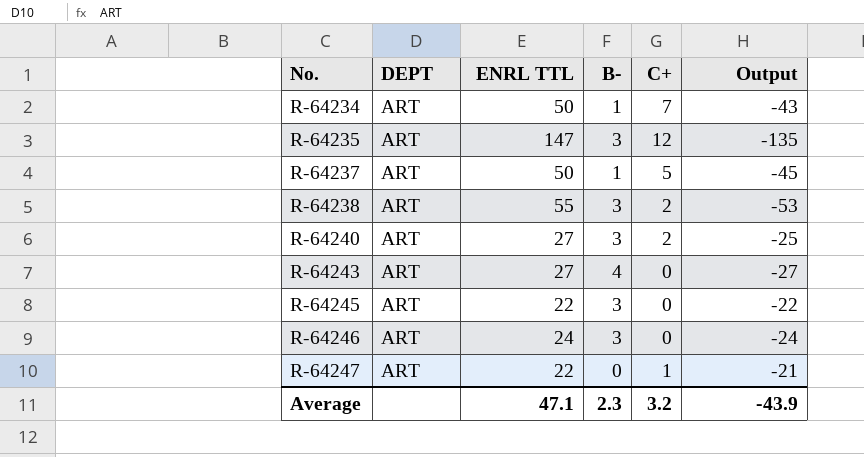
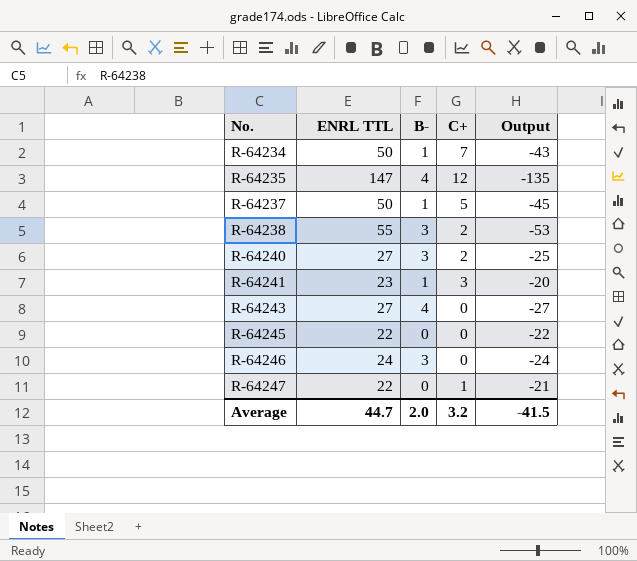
column DEPT | position: 2 -> none
R-64235 | B-: 3 -> 4
row R-64241: none -> 23 | 1 | 3 | -20
R-64245 | B-: 3 -> 0
Average | ENRL TTL: 47.1 -> 44.7
Average | B-: 2.3 -> 2.0
Average | Output: -43.9 -> -41.5

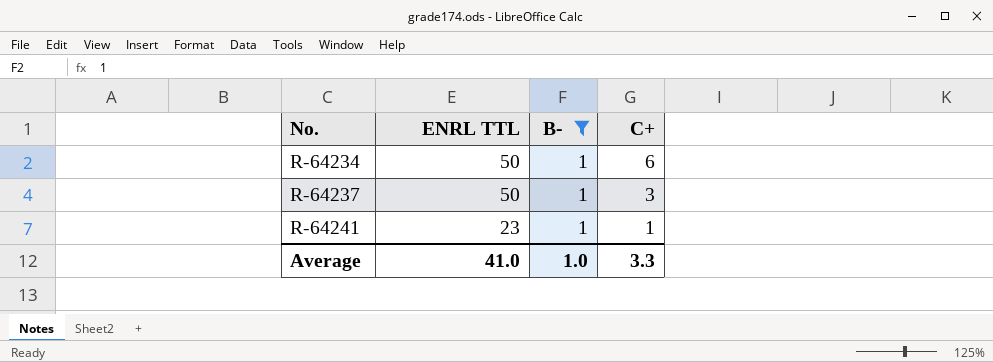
filter: none -> B- = 1
column Output | formula: [C+] - [ENRL TTL] -> none
R-64234 | C+: 7 -> 6
R-64237 | C+: 5 -> 3
R-64241 | C+: 3 -> 1
Average | ENRL TTL: 44.7 -> 41.0
Average | B-: 2.0 -> 1.0
Average | C+: 3.2 -> 3.3

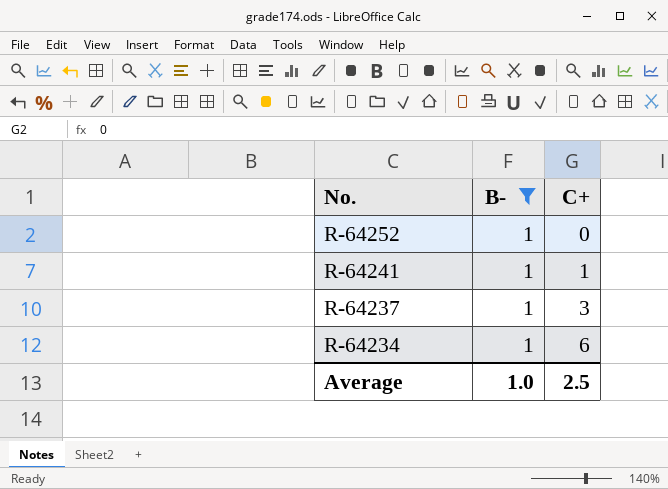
row order: No. ascending -> No. descending
column ENRL TTL | position: 2 -> none
row R-64252: none -> 1 | 0
Average | C+: 3.3 -> 2.5

